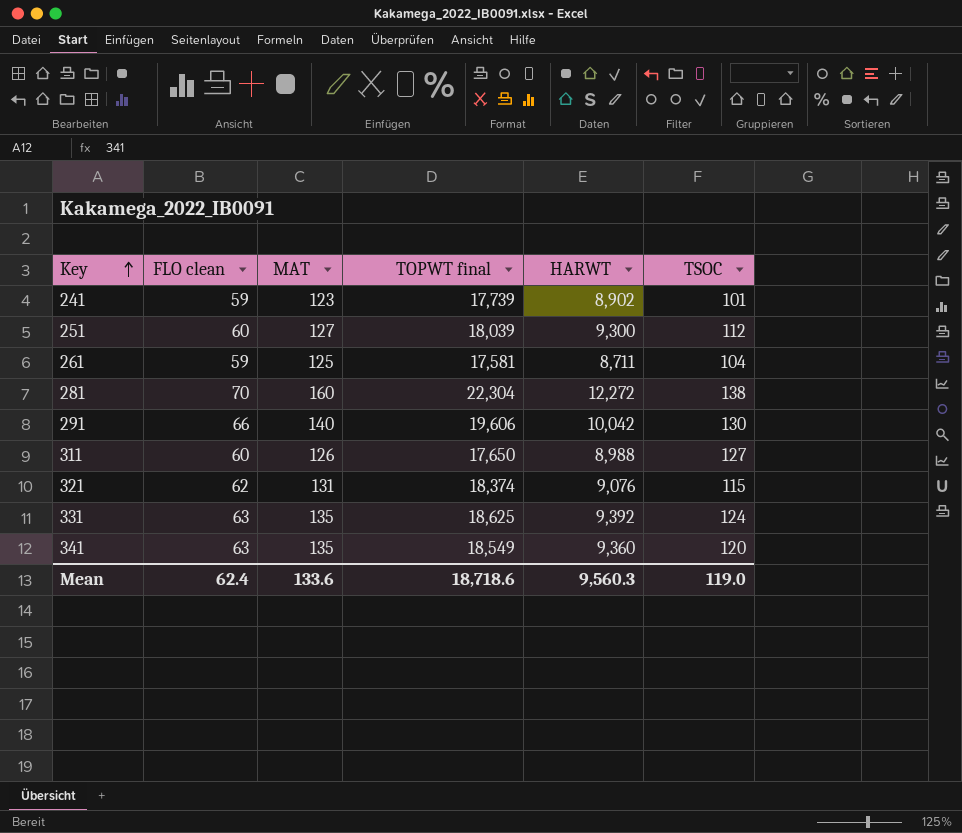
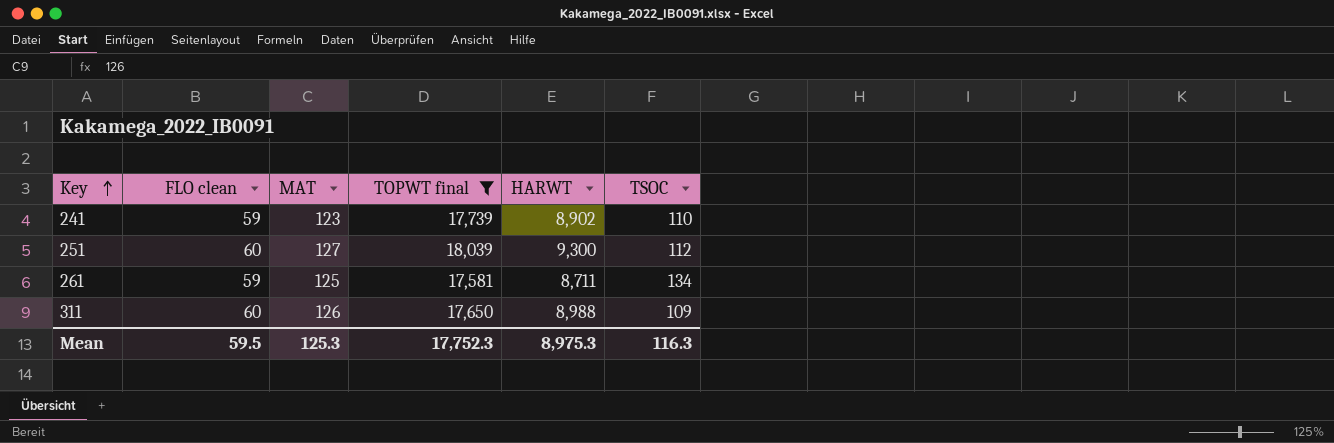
filter: none -> TOPWT final <= 18,039
241 | TSOC: 101 -> 110
261 | TSOC: 104 -> 134
311 | TSOC: 127 -> 109
Mean | FLO clean: 62.4 -> 59.5
Mean | MAT: 133.6 -> 125.3
Mean | TOPWT final: 18,718.6 -> 17,752.3
Mean | HARWT: 9,560.3 -> 8,975.3
Mean | TSOC: 119.0 -> 116.3

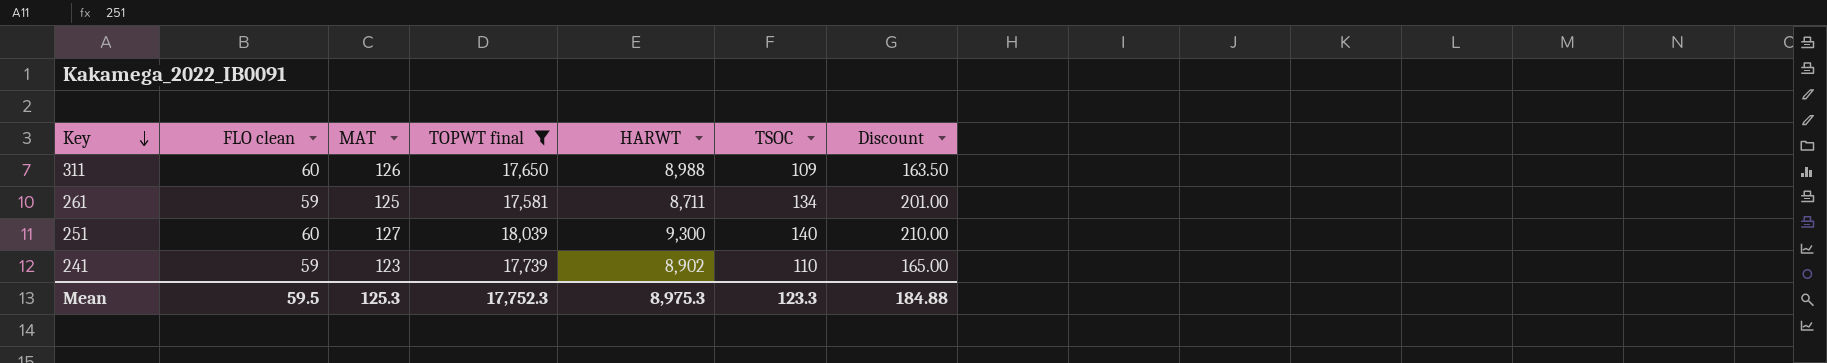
row order: Key ascending -> Key descending
column Discount | formula: none -> [TSOC] * 1.5
251 | TSOC: 112 -> 140
Mean | TSOC: 116.3 -> 123.3

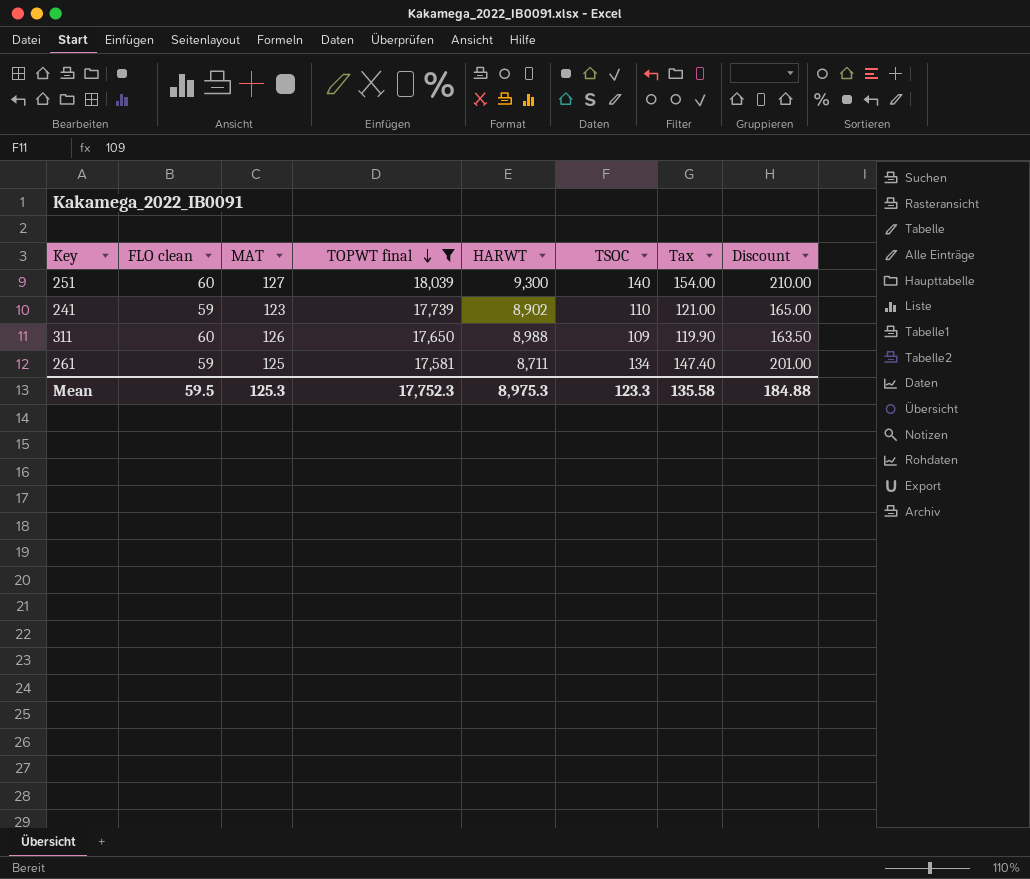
row order: Key descending -> TOPWT final descending
column Tax | formula: none -> [TSOC] * 1.1

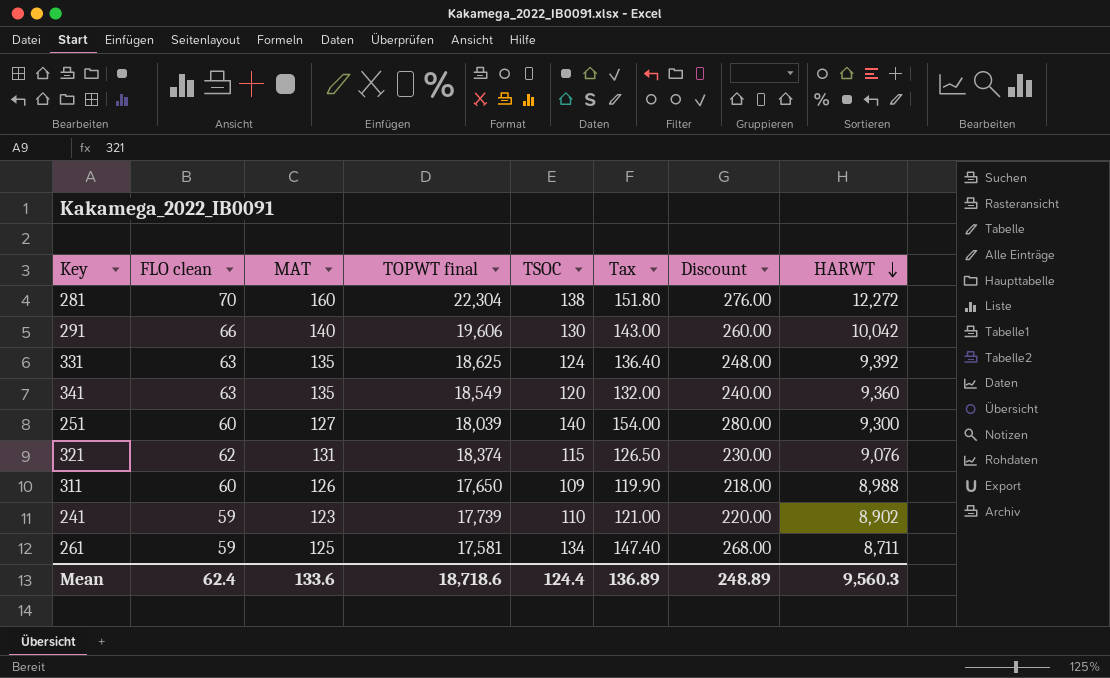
filter: TOPWT final <= 18,039 -> none
row order: TOPWT final descending -> HARWT descending
column Discount | formula: [TSOC] * 1.5 -> [TSOC] * 2
column HARWT | position: 5 -> 8
Mean | FLO clean: 59.5 -> 62.4
Mean | MAT: 125.3 -> 133.6
Mean | TOPWT final: 17,752.3 -> 18,718.6
Mean | TSOC: 123.3 -> 124.4
Mean | Tax: 135.58 -> 136.89
Mean | Discount: 184.88 -> 248.89
Mean | HARWT: 8,975.3 -> 9,560.3

